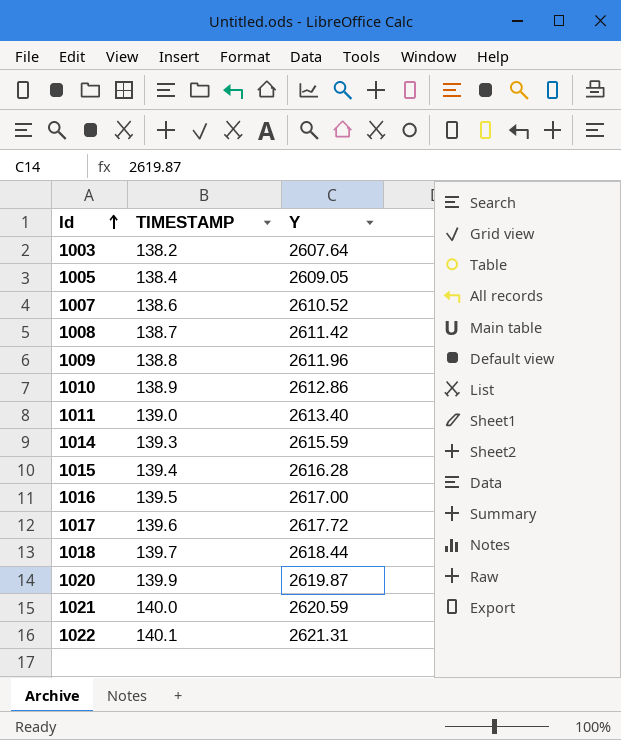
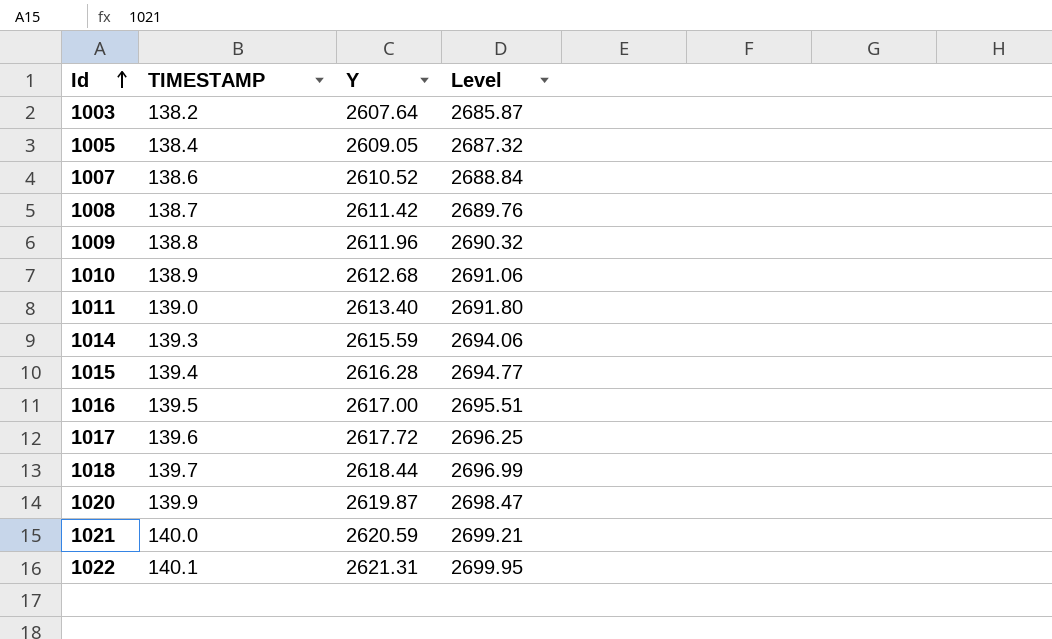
column Level | formula: none -> [Y] * 1.03
1010 | Y: 2612.86 -> 2612.68

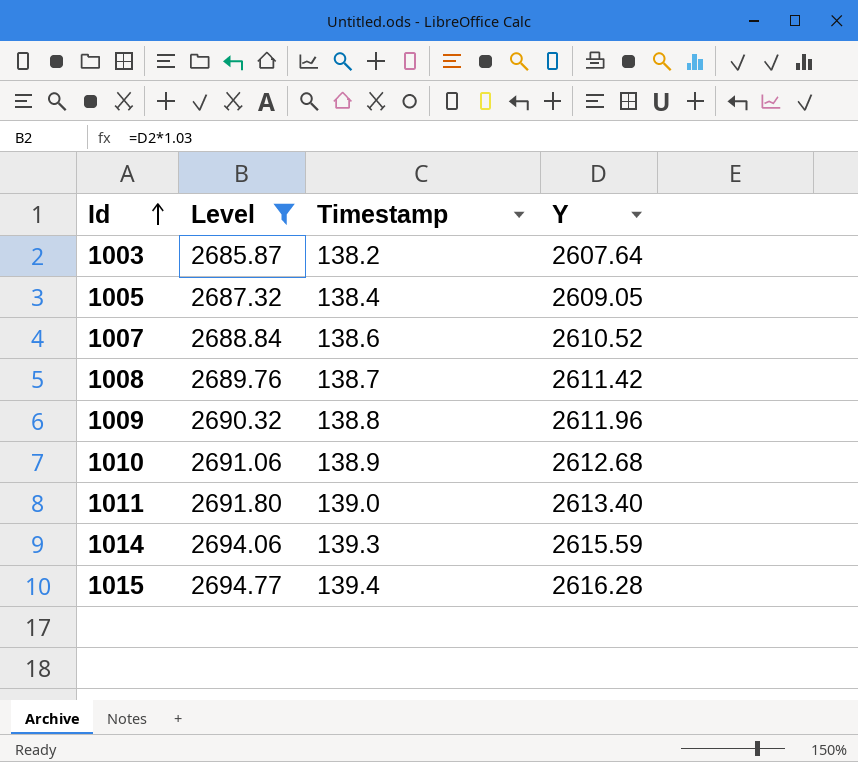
filter: none -> Level <= 2694.77
column Level | position: 4 -> 2
column name: TIMESTAMP -> Timestamp

